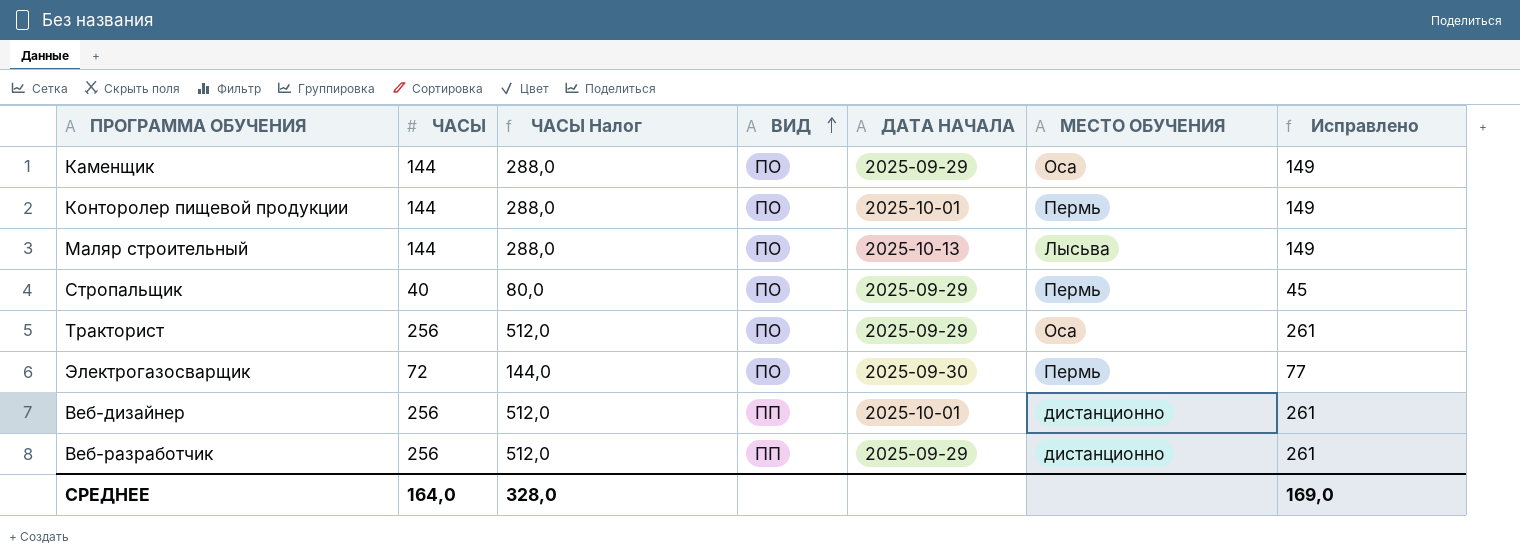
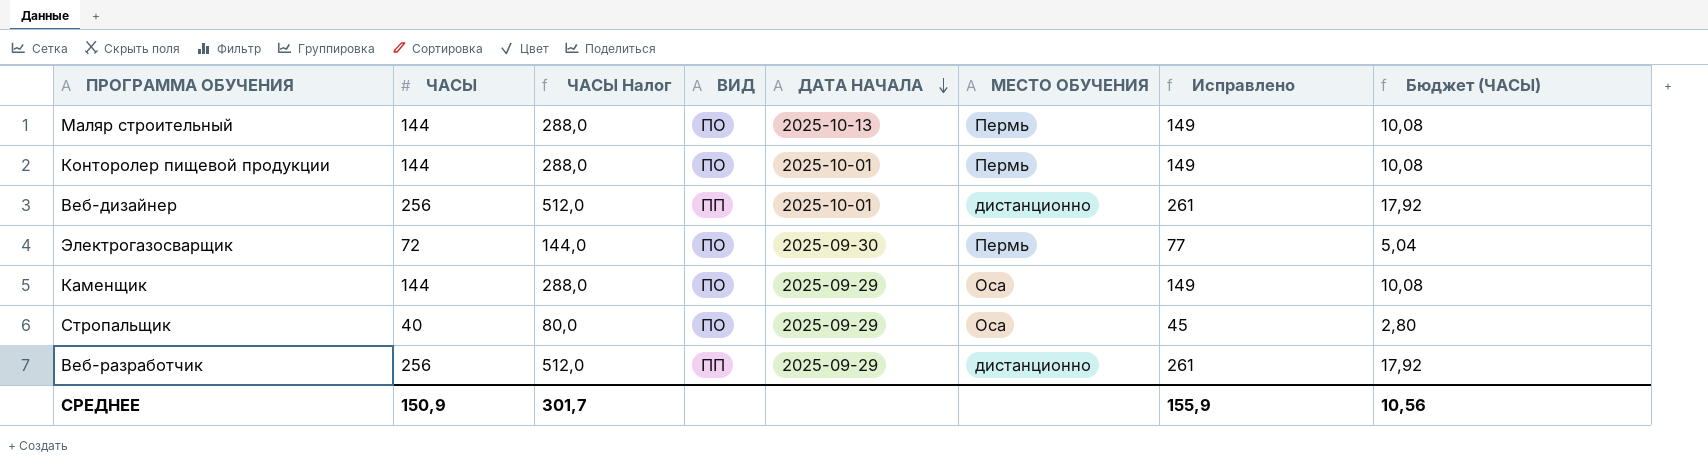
row order: ВИД ascending -> ДАТА НАЧАЛА descending
column Бюджет (ЧАСЫ) | formula: none -> [ЧАСЫ] * 0,07
row Тракторист: 256 | 512,0 | ПО | 2025-09-29 | Оса | 261 -> none
Маляр строительный | МЕСТО ОБУЧЕНИЯ: Лысьва -> Пермь
Стропальщик | МЕСТО ОБУЧЕНИЯ: Пермь -> Оса
СРЕДНЕЕ | ЧАСЫ: 164,0 -> 150,9
СРЕДНЕЕ | ЧАСЫ Налог: 328,0 -> 301,7
СРЕДНЕЕ | Исправлено: 169,0 -> 155,9

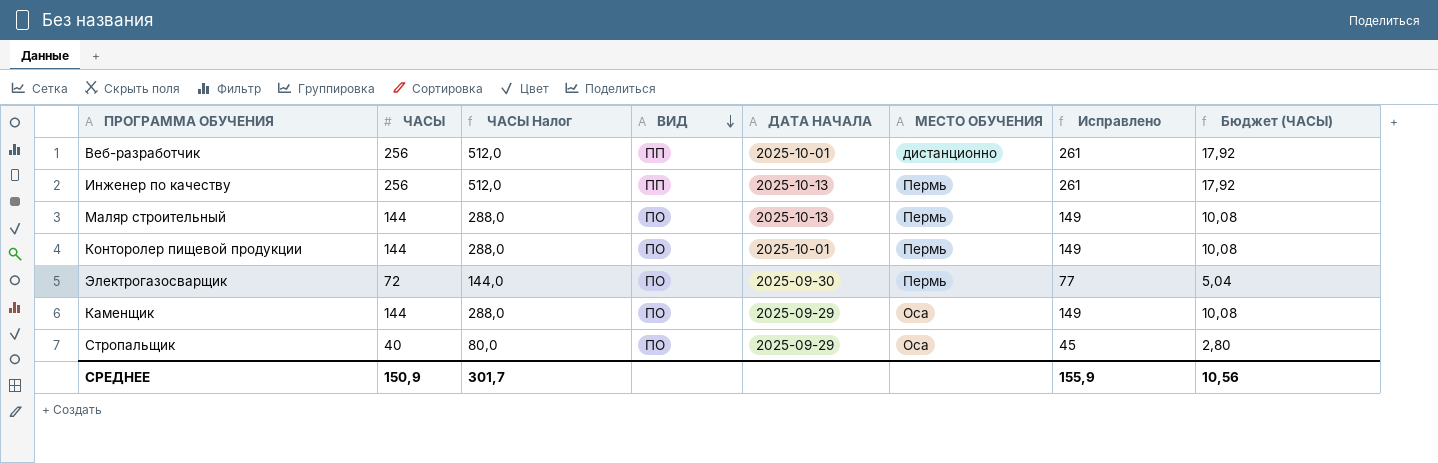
row order: ДАТА НАЧАЛА descending -> ВИД descending
row Веб-дизайнер: 256 | 512,0 | ПП | 2025-10-01 | дистанционно | 261 | 17,92 -> none
Веб-разработчик | ДАТА НАЧАЛА: 2025-09-29 -> 2025-10-01
row Инженер по качеству: none -> 256 | 512,0 | ПП | 2025-10-13 | Пермь | 261 | 17,92

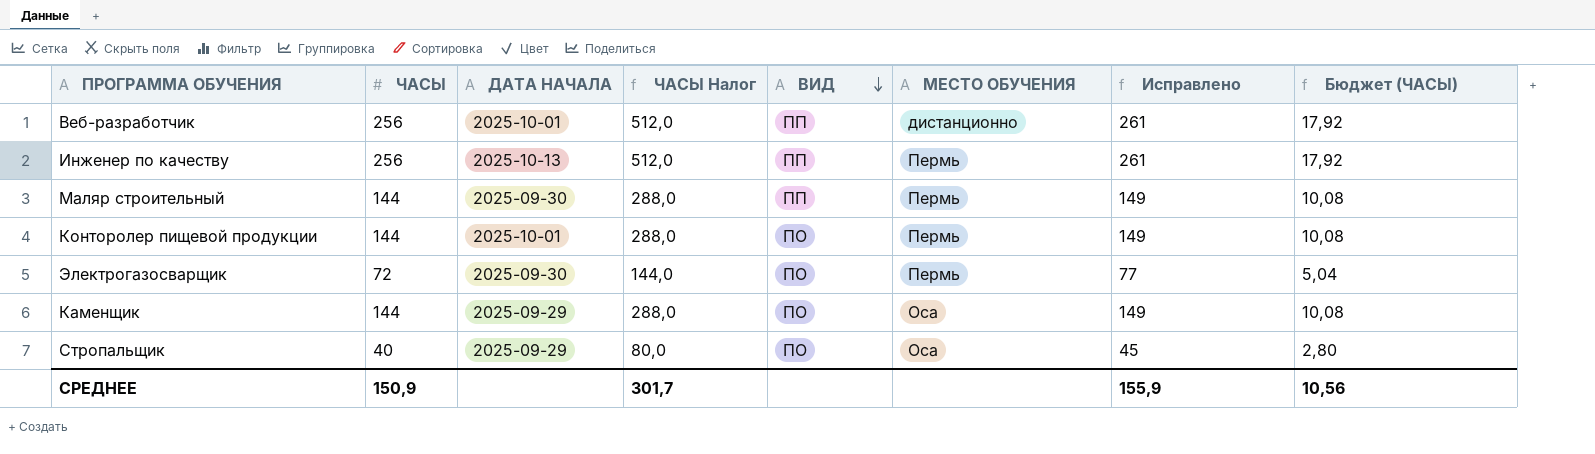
column ДАТА НАЧАЛА | position: 5 -> 3
Маляр строительный | ДАТА НАЧАЛА: 2025-10-13 -> 2025-09-30
Маляр строительный | ВИД: ПО -> ПП

